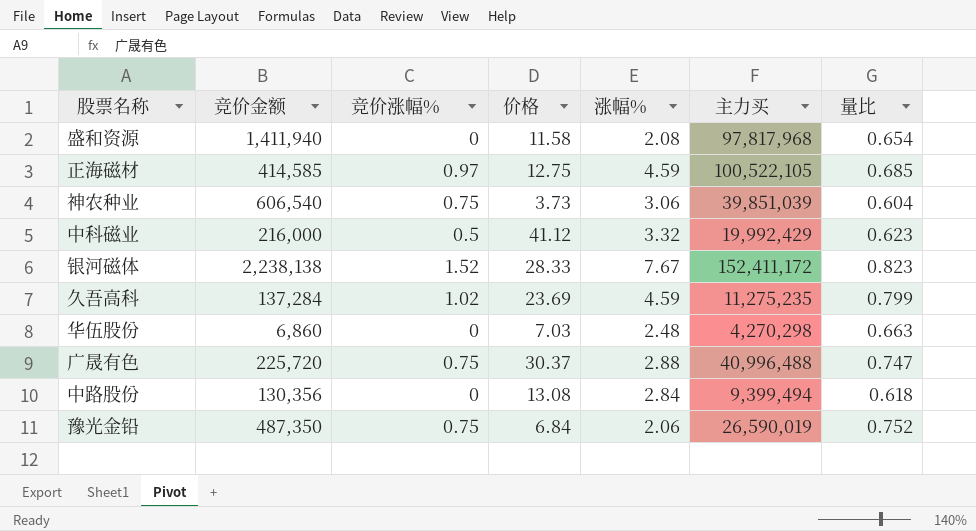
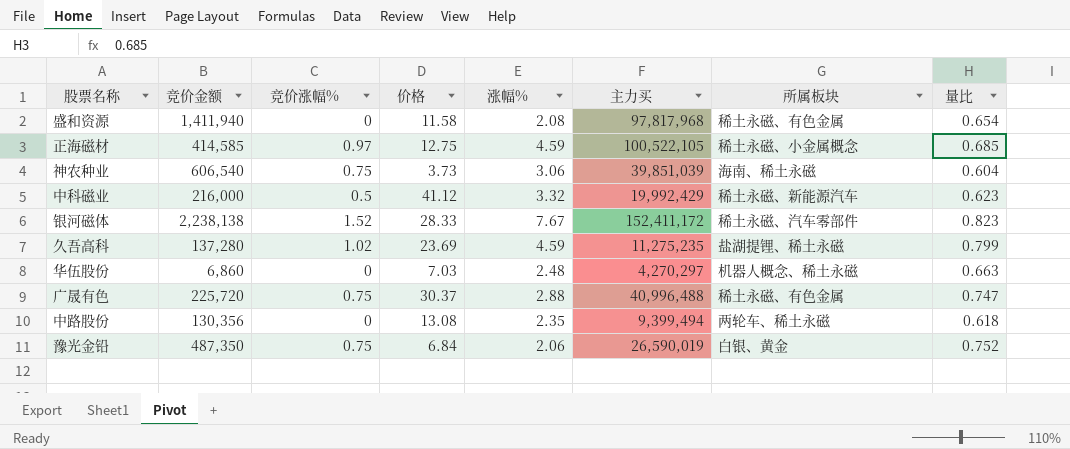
column 所属板块 | position: none -> 7
久吾高科 | 竞价金额: 137,284 -> 137,280
华伍股份 | 主力买: 4,270,298 -> 4,270,297
中路股份 | 涨幅%: 2.84 -> 2.35

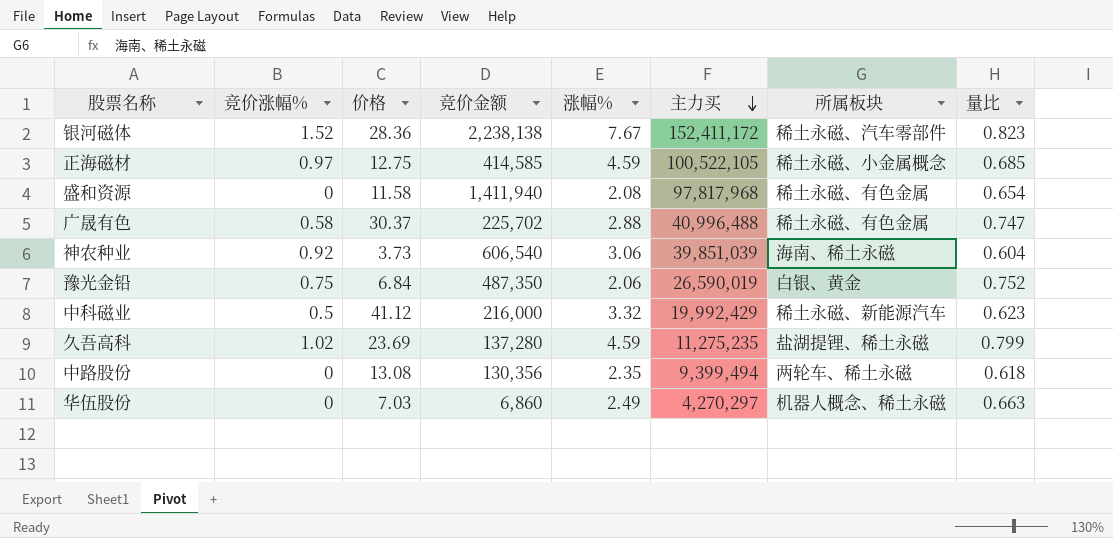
row order: none -> 主力买 descending
column 竞价金额 | position: 2 -> 4
银河磁体 | 价格: 28.33 -> 28.36
广晟有色 | 竞价涨幅%: 0.75 -> 0.58
广晟有色 | 竞价金额: 225,720 -> 225,702
神农种业 | 竞价涨幅%: 0.75 -> 0.92
华伍股份 | 涨幅%: 2.48 -> 2.49

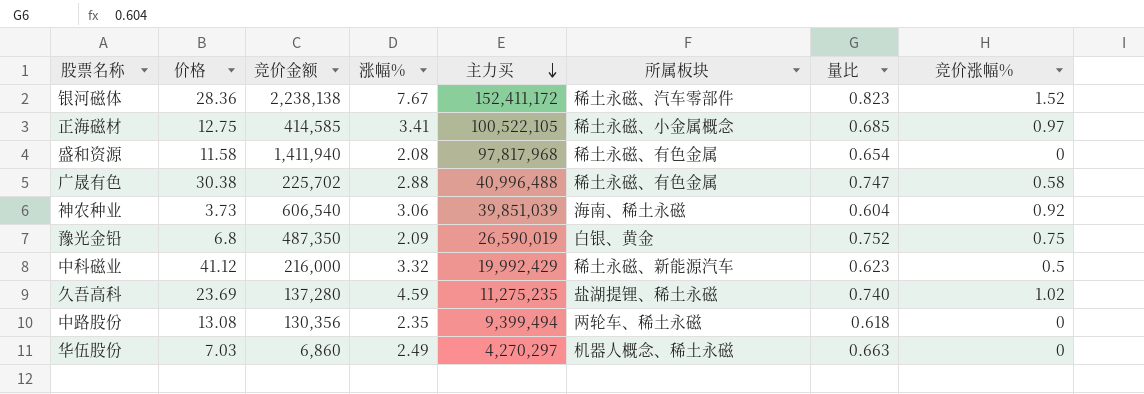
column 竞价涨幅% | position: 2 -> 8
正海磁材 | 涨幅%: 4.59 -> 3.41
广晟有色 | 价格: 30.37 -> 30.38
豫光金铅 | 价格: 6.84 -> 6.8
豫光金铅 | 涨幅%: 2.06 -> 2.09
久吾高科 | 量比: 0.799 -> 0.740

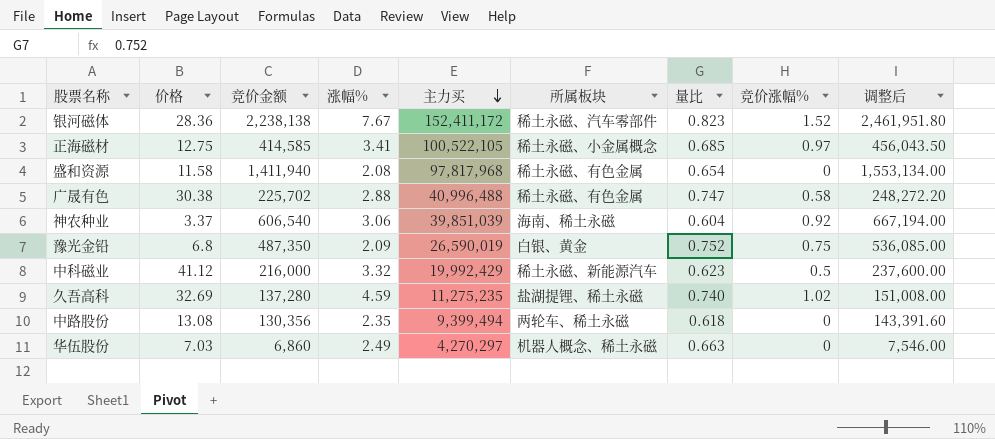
column 调整后 | formula: none -> [竞价金额] * 1.1
神农种业 | 价格: 3.73 -> 3.37
久吾高科 | 价格: 23.69 -> 32.69

